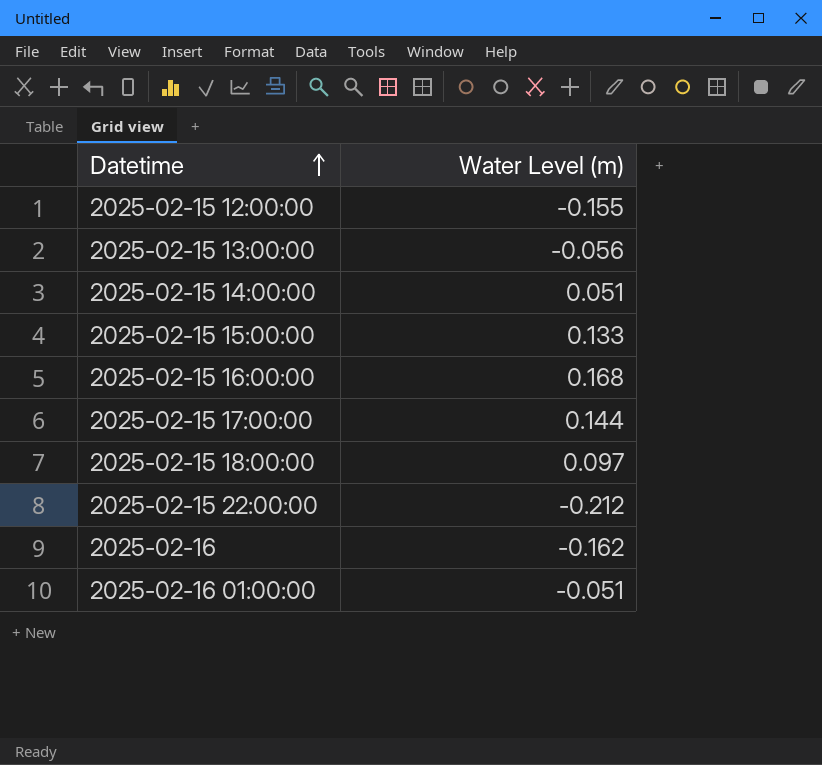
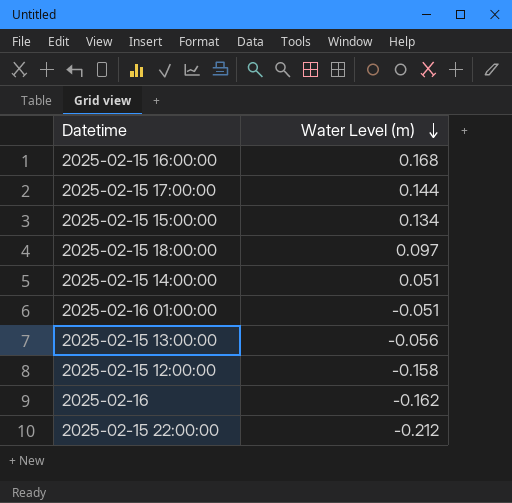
row order: Datetime ascending -> Water Level (m) descending
2025-02-15 15:00:00 | Water Level (m): 0.133 -> 0.134
2025-02-15 12:00:00 | Water Level (m): -0.155 -> -0.158

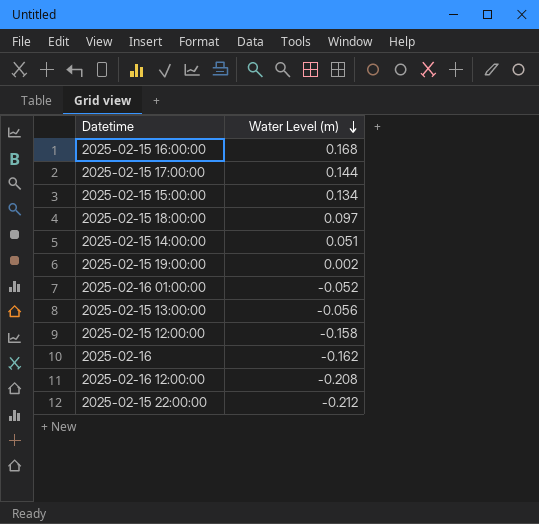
row 2025-02-15 19:00:00: none -> 0.002
2025-02-16 01:00:00 | Water Level (m): -0.051 -> -0.052
row 2025-02-16 12:00:00: none -> -0.208

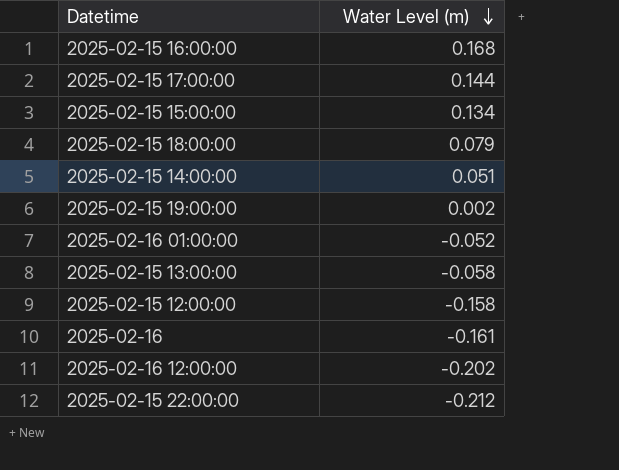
2025-02-15 18:00:00 | Water Level (m): 0.097 -> 0.079
2025-02-15 13:00:00 | Water Level (m): -0.056 -> -0.058
2025-02-16 | Water Level (m): -0.162 -> -0.161
2025-02-16 12:00:00 | Water Level (m): -0.208 -> -0.202

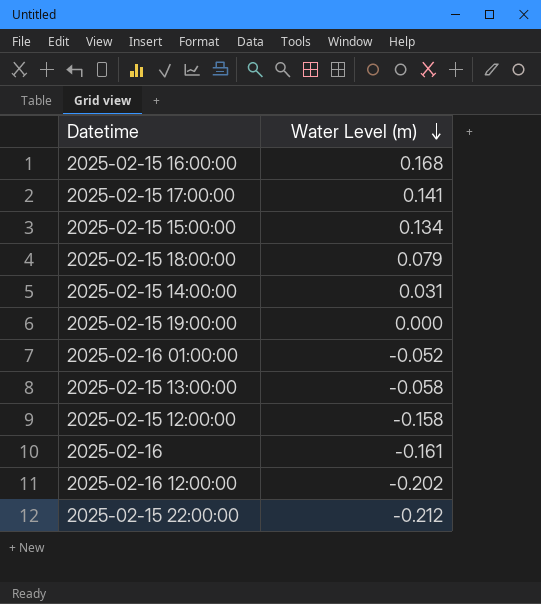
2025-02-15 17:00:00 | Water Level (m): 0.144 -> 0.141
2025-02-15 14:00:00 | Water Level (m): 0.051 -> 0.031
2025-02-15 19:00:00 | Water Level (m): 0.002 -> 0.000

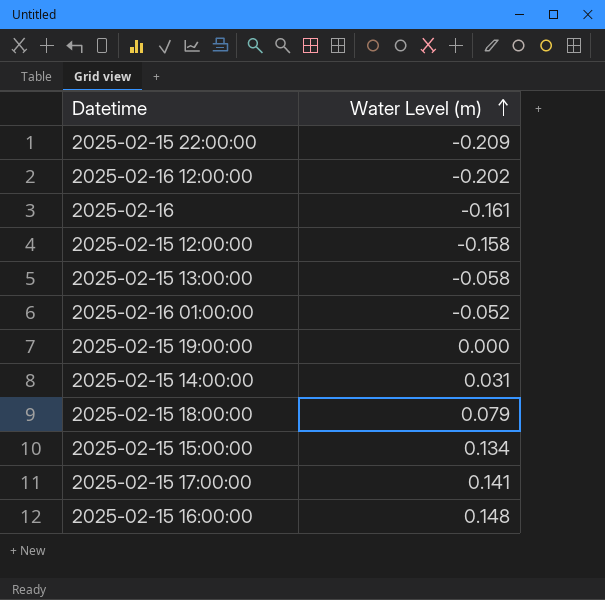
row order: Water Level (m) descending -> Water Level (m) ascending
2025-02-15 22:00:00 | Water Level (m): -0.212 -> -0.209
2025-02-15 16:00:00 | Water Level (m): 0.168 -> 0.148

